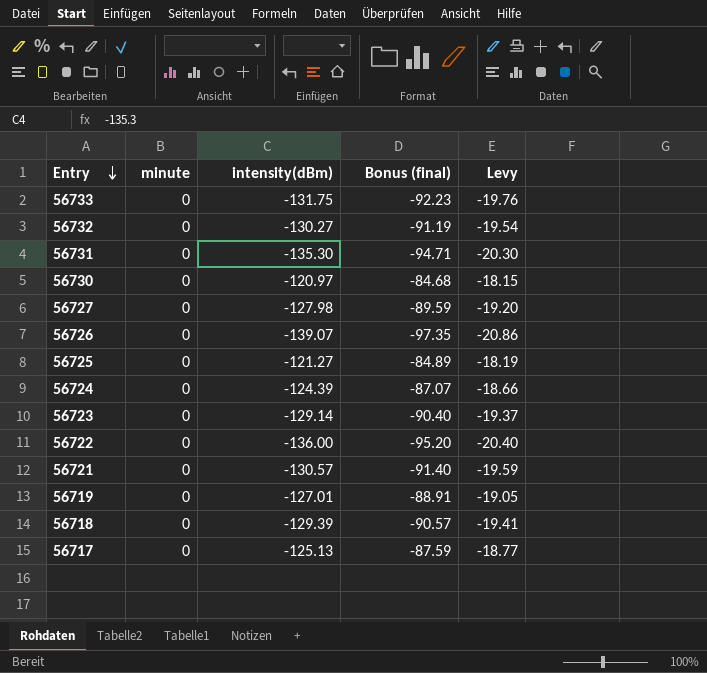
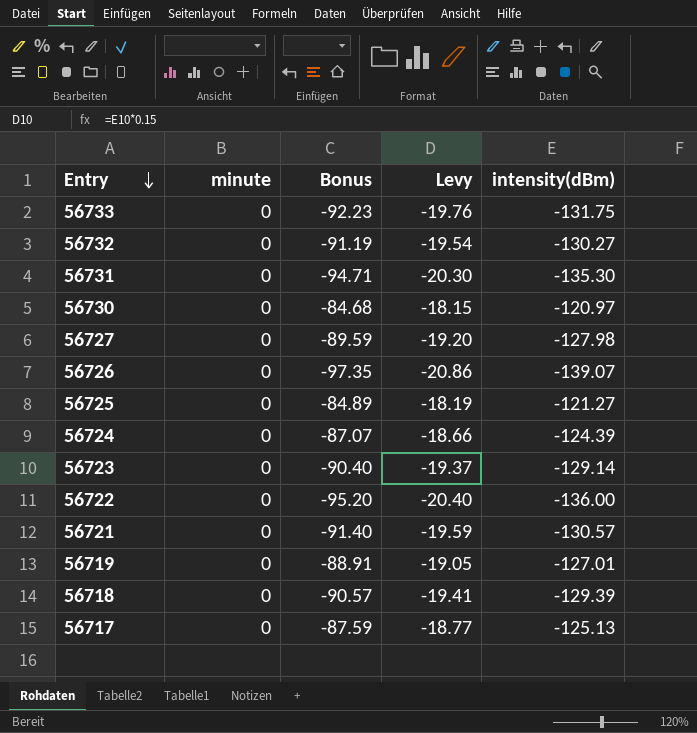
column name: Bonus (final) -> Bonus
column intensity(dBm) | position: 3 -> 5

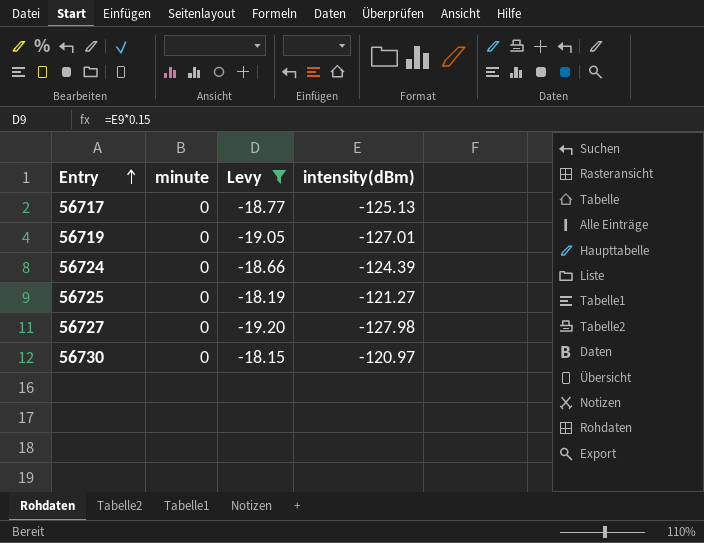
filter: none -> Levy >= -19.20
row order: Entry descending -> Entry ascending
column Bonus | formula: [intensity(dBm)] * 0.7 -> none

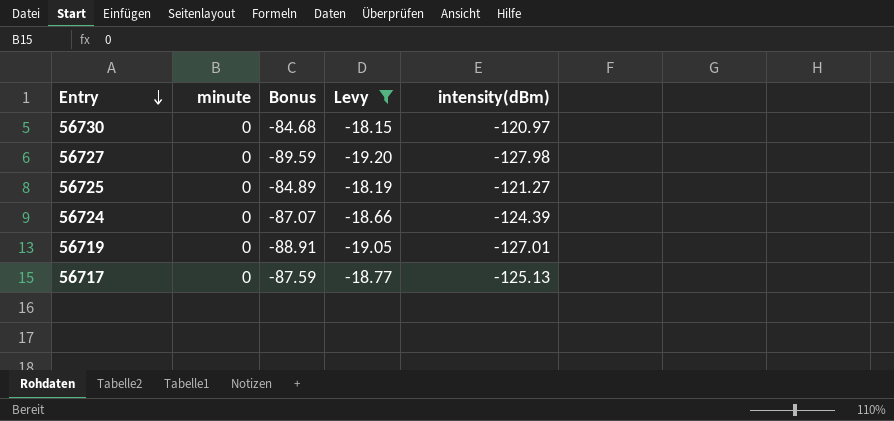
row order: Entry ascending -> Entry descending
column Bonus | formula: none -> [intensity(dBm)] * 0.7

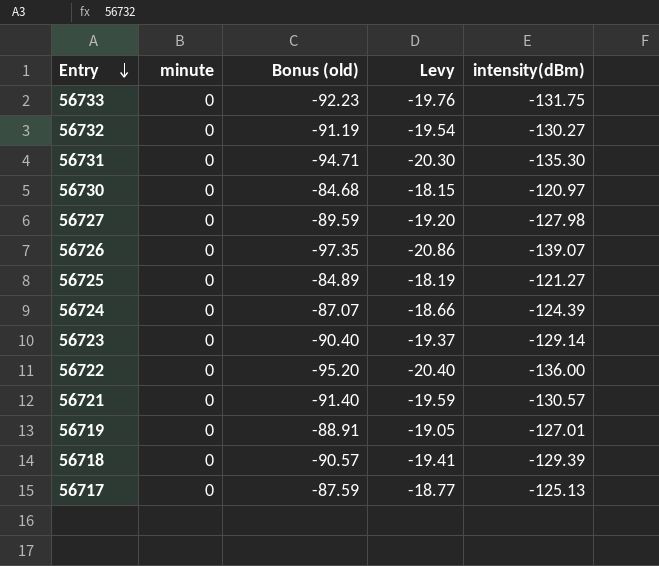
filter: Levy >= -19.20 -> none
column name: Bonus -> Bonus (old)

